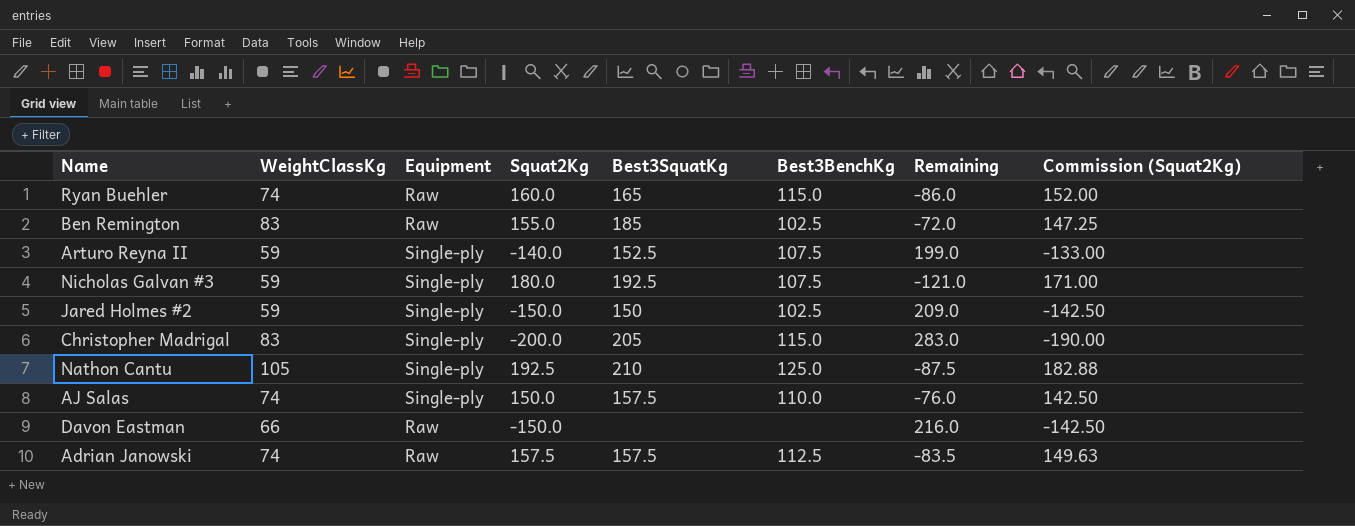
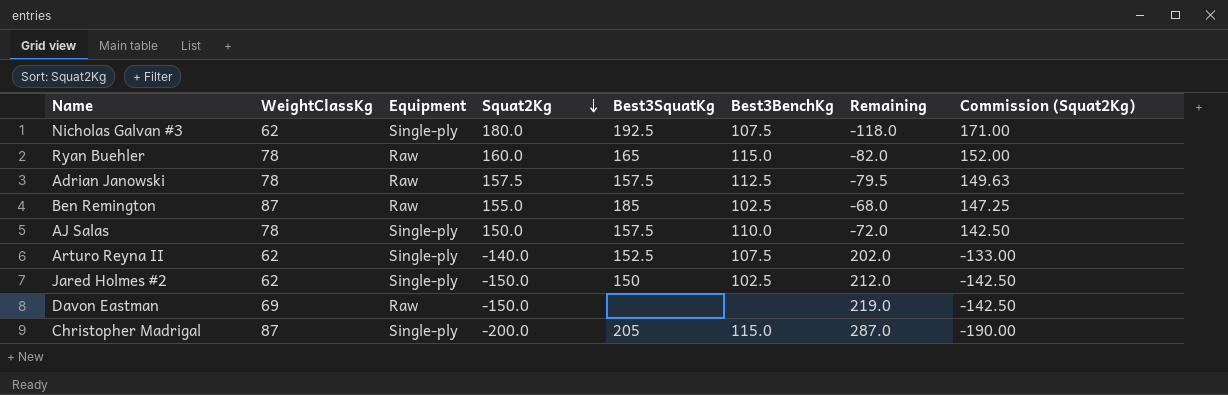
row order: none -> Squat2Kg descending
row Nathon Cantu: 105 | Single-ply | 192.5 | 210 | 125.0 | -87.5 | 182.88 -> none
Nicholas Galvan #3 | WeightClassKg: 59 -> 62
Nicholas Galvan #3 | Remaining: -121.0 -> -118.0
Ryan Buehler | WeightClassKg: 74 -> 78
Ryan Buehler | Remaining: -86.0 -> -82.0
Adrian Janowski | WeightClassKg: 74 -> 78
Adrian Janowski | Remaining: -83.5 -> -79.5
Ben Remington | WeightClassKg: 83 -> 87
Ben Remington | Remaining: -72.0 -> -68.0
AJ Salas | WeightClassKg: 74 -> 78
AJ Salas | Remaining: -76.0 -> -72.0
Arturo Reyna II | WeightClassKg: 59 -> 62
Arturo Reyna II | Remaining: 199.0 -> 202.0
Jared Holmes #2 | WeightClassKg: 59 -> 62
Jared Holmes #2 | Remaining: 209.0 -> 212.0
Davon Eastman | WeightClassKg: 66 -> 69
Davon Eastman | Remaining: 216.0 -> 219.0
Christopher Madrigal | WeightClassKg: 83 -> 87
Christopher Madrigal | Remaining: 283.0 -> 287.0

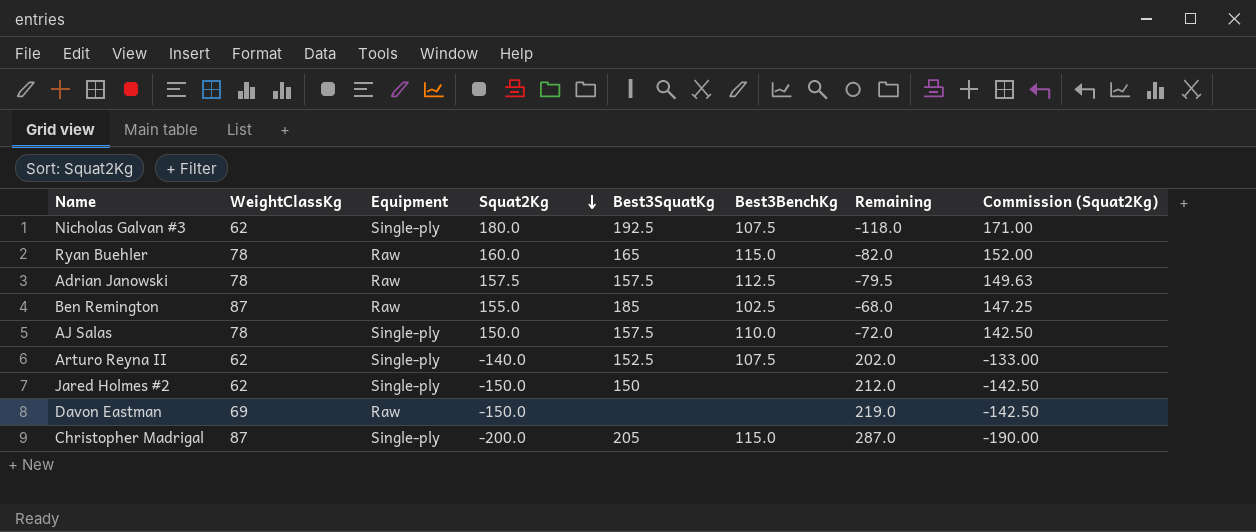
Jared Holmes #2 | Best3BenchKg: 102.5 -> none

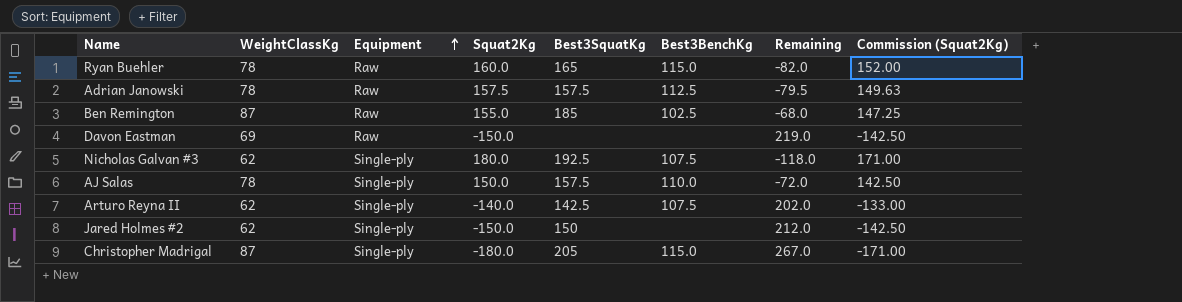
row order: Squat2Kg descending -> Equipment ascending
Arturo Reyna II | Best3SquatKg: 152.5 -> 142.5
Christopher Madrigal | Squat2Kg: -200.0 -> -180.0
Christopher Madrigal | Remaining: 287.0 -> 267.0
Christopher Madrigal | Commission (Squat2Kg): -190.00 -> -171.00

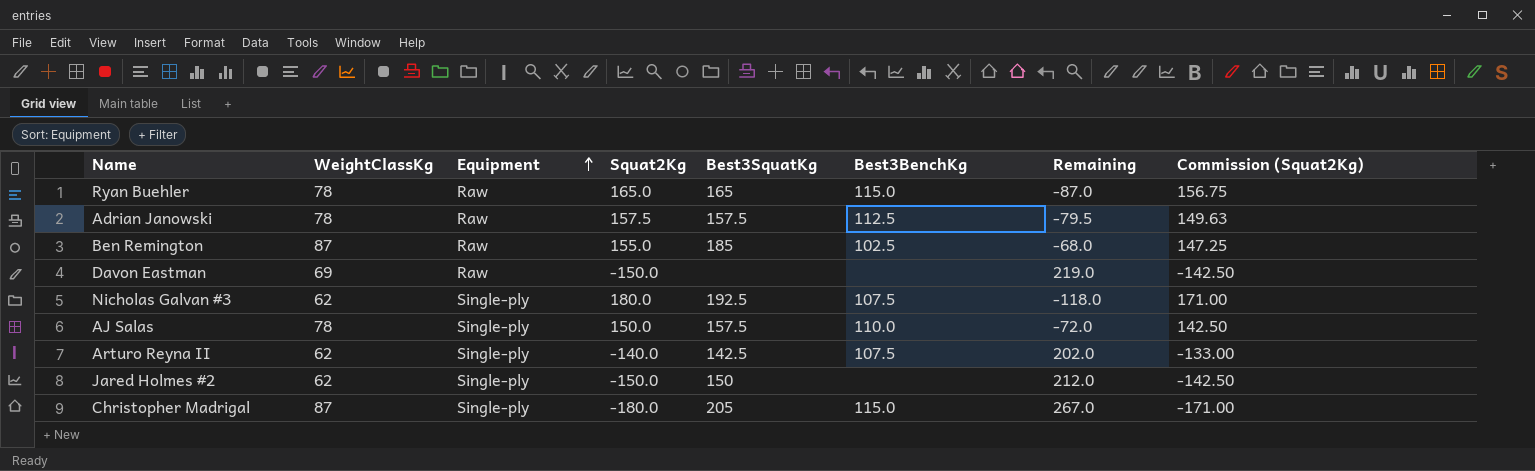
Ryan Buehler | Squat2Kg: 160.0 -> 165.0
Ryan Buehler | Remaining: -82.0 -> -87.0
Ryan Buehler | Commission (Squat2Kg): 152.00 -> 156.75

